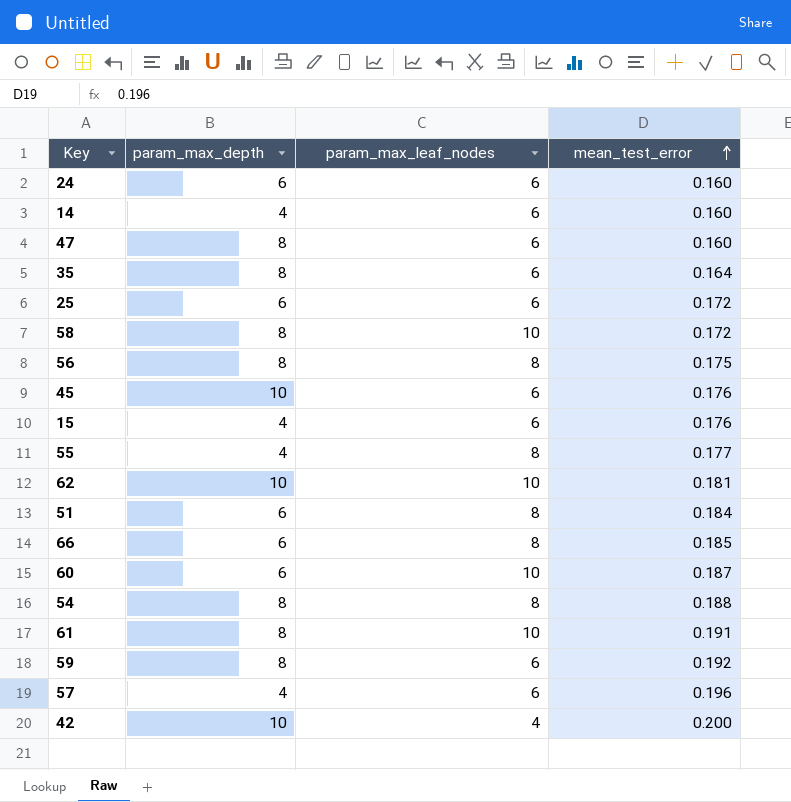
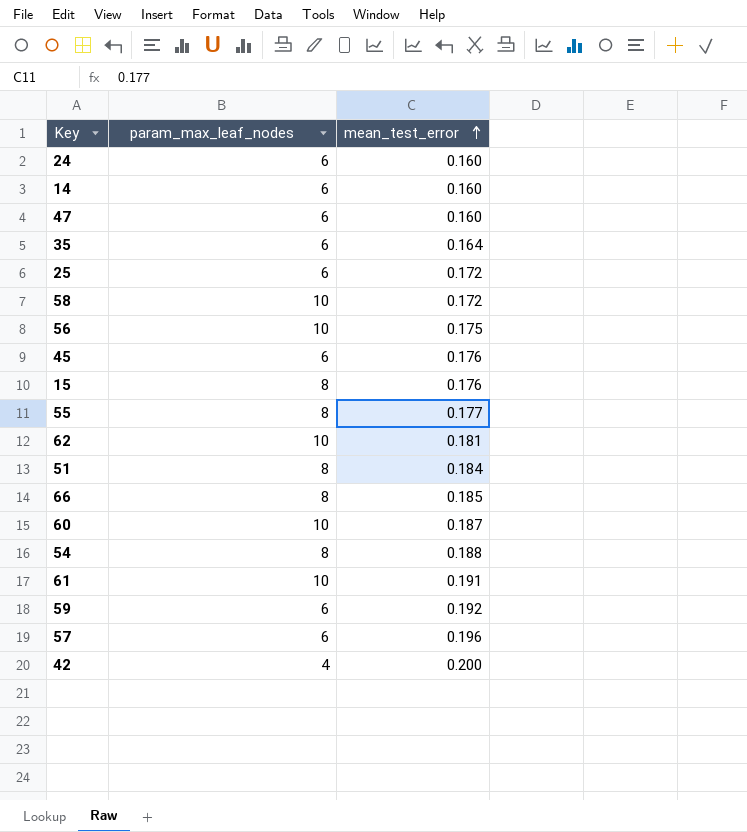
column param_max_depth | position: 2 -> none
56 | param_max_leaf_nodes: 8 -> 10
15 | param_max_leaf_nodes: 6 -> 8

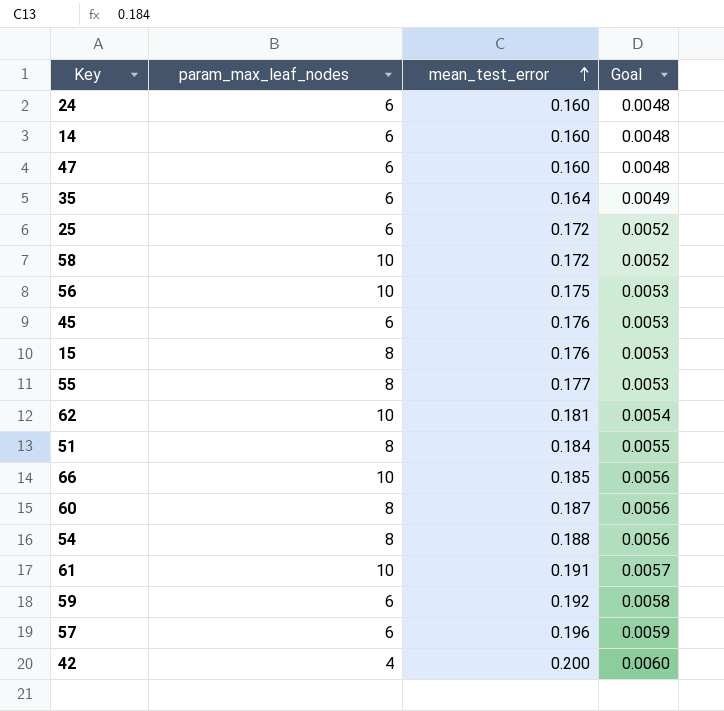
column Goal | formula: none -> [mean_test_error] * 0.03
66 | param_max_leaf_nodes: 8 -> 10
60 | param_max_leaf_nodes: 10 -> 8

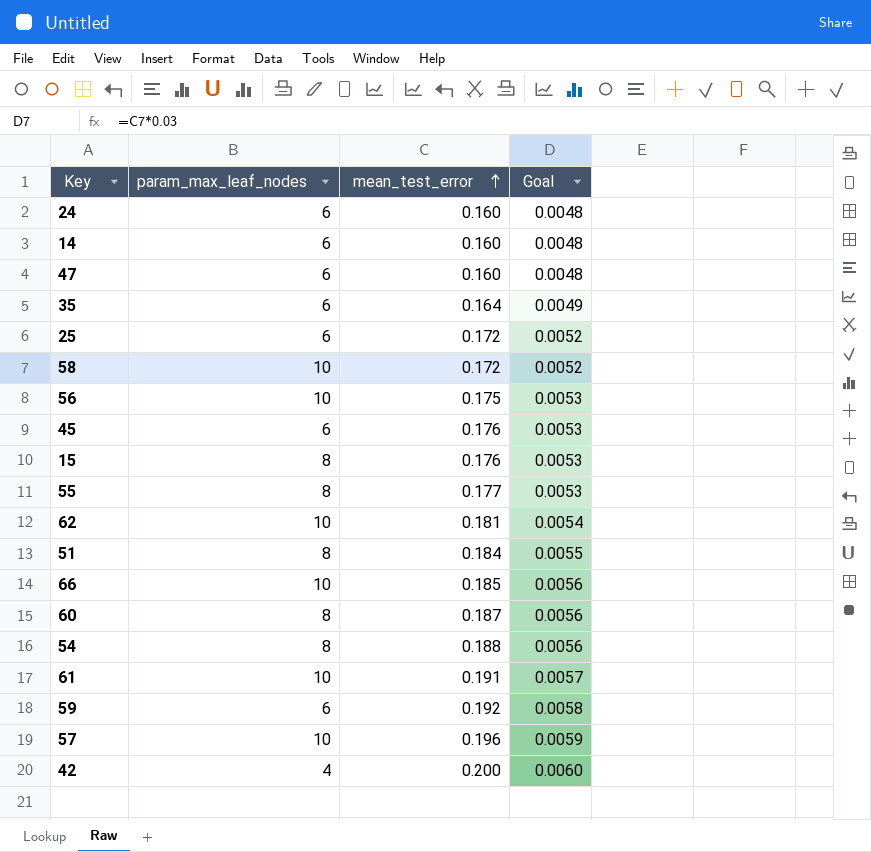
57 | param_max_leaf_nodes: 6 -> 10

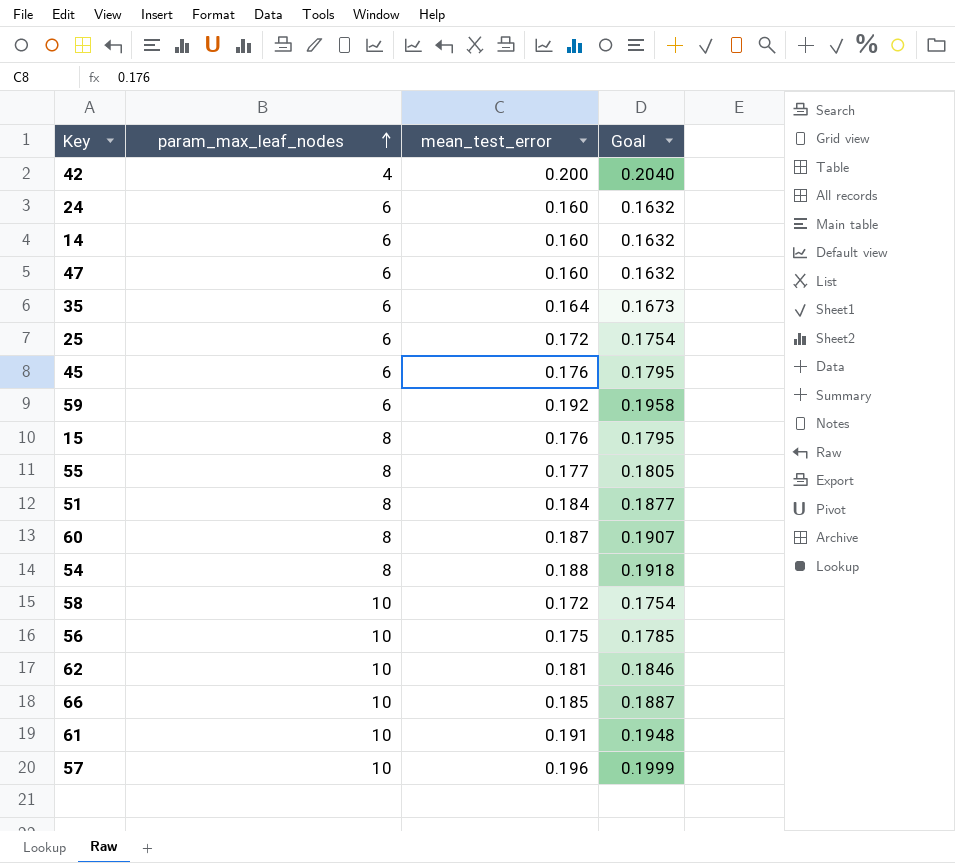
row order: mean_test_error ascending -> param_max_leaf_nodes ascending
column Goal | formula: [mean_test_error] * 0.03 -> [mean_test_error] * 1.02

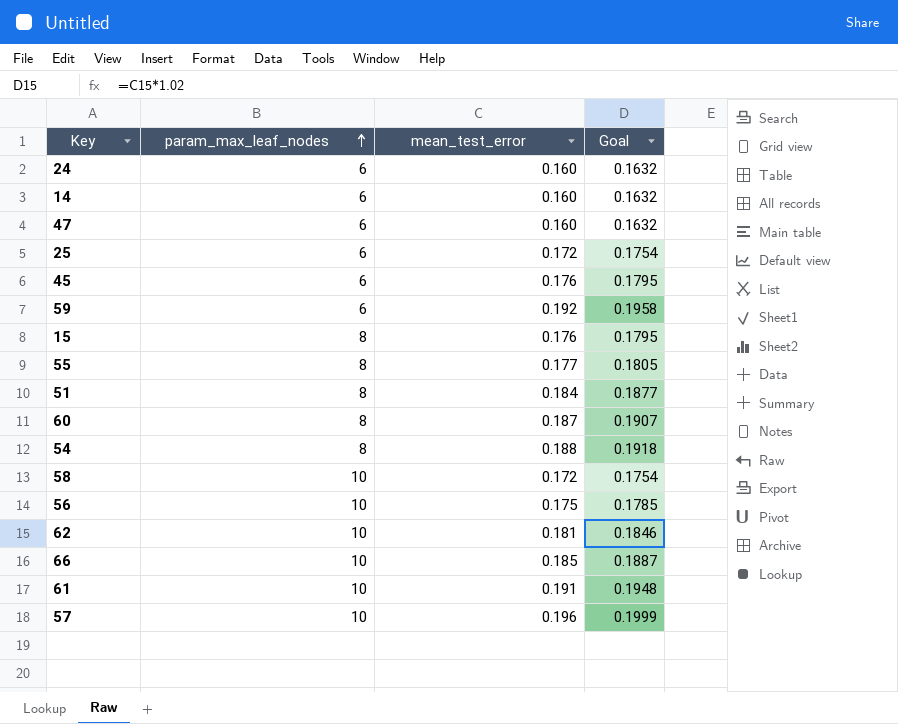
row 42: 4 | 0.200 | 0.2040 -> none
row 35: 6 | 0.164 | 0.1673 -> none

